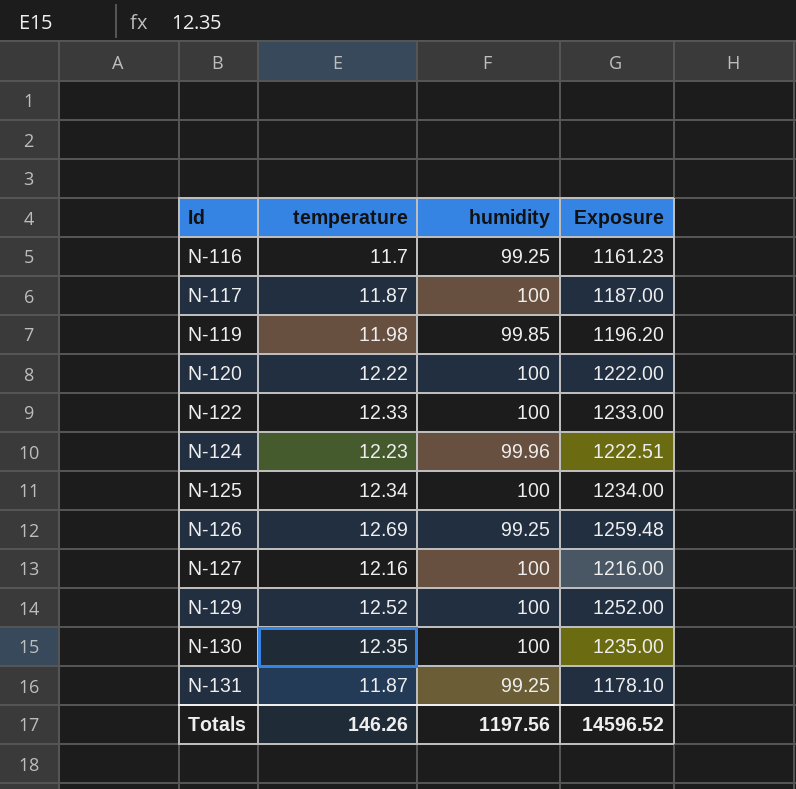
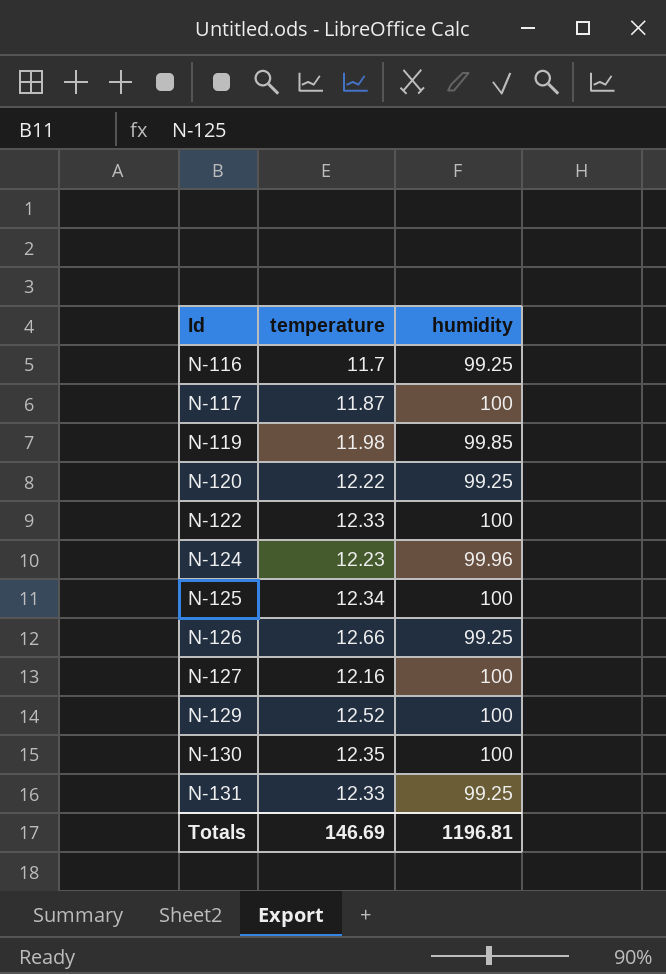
column Exposure | formula: [temperature] * [humidity] -> none
N-120 | humidity: 100 -> 99.25
N-126 | temperature: 12.69 -> 12.66
N-131 | temperature: 11.87 -> 12.33
Totals | temperature: 146.26 -> 146.69
Totals | humidity: 1197.56 -> 1196.81

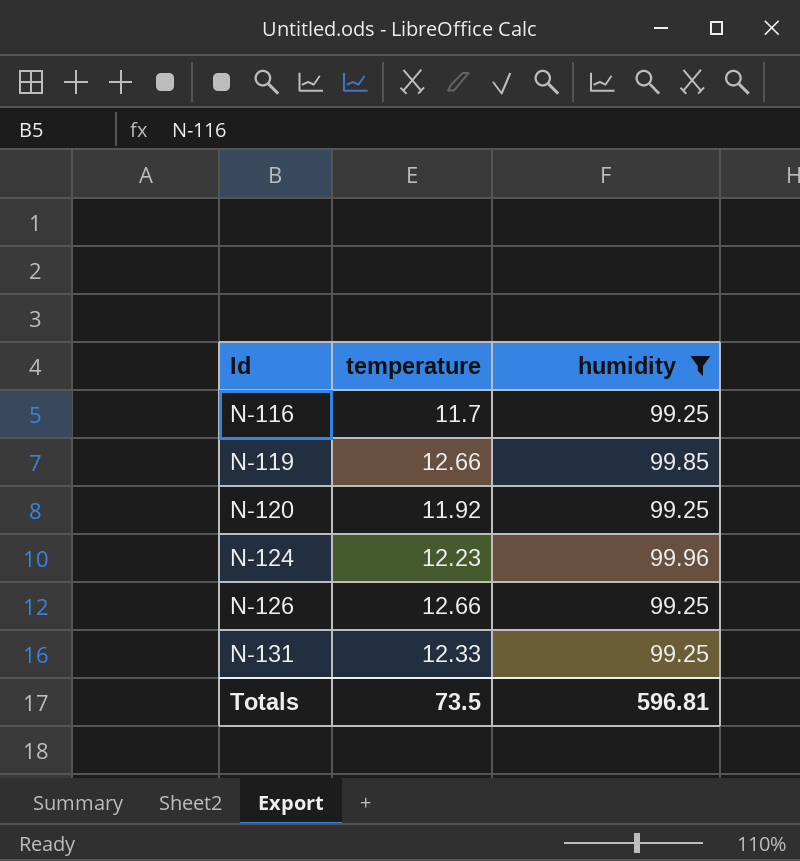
filter: none -> humidity != 100
N-119 | temperature: 11.98 -> 12.66
N-120 | temperature: 12.22 -> 11.92
Totals | temperature: 146.69 -> 73.5
Totals | humidity: 1196.81 -> 596.81

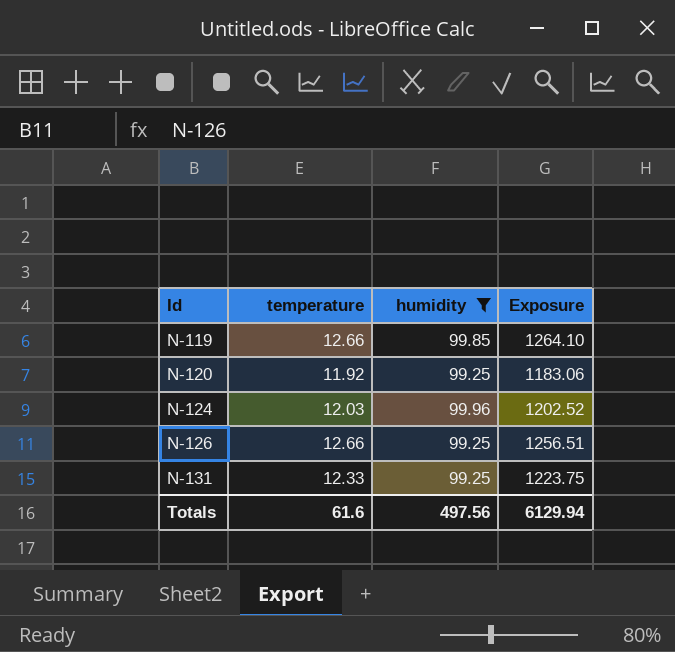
column Exposure | formula: none -> [temperature] * [humidity]
row N-116: 11.7 | 99.25 -> none
N-124 | temperature: 12.23 -> 12.03
Totals | temperature: 73.5 -> 61.6
Totals | humidity: 596.81 -> 497.56

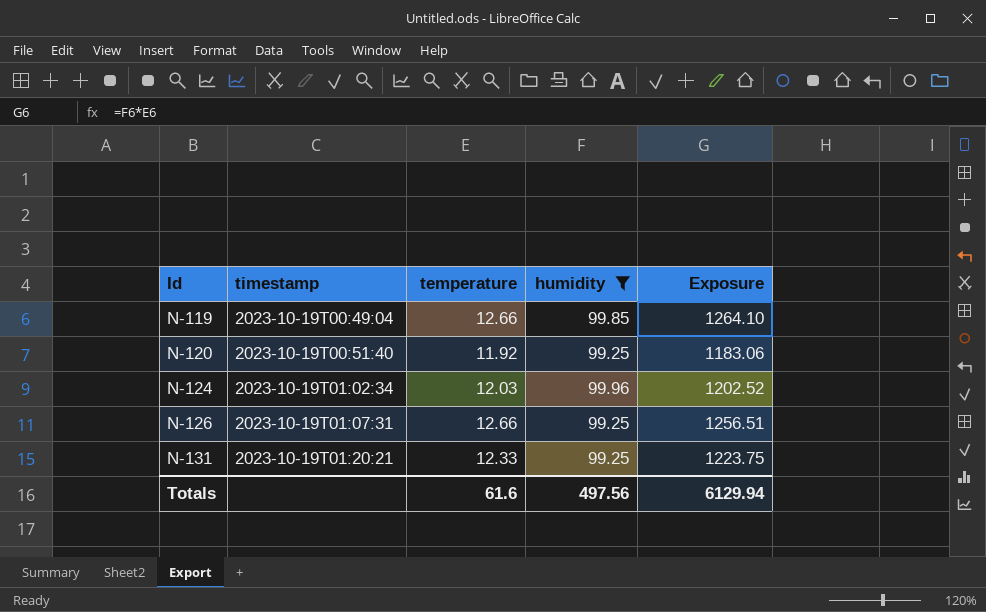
column timestamp | position: none -> 2

